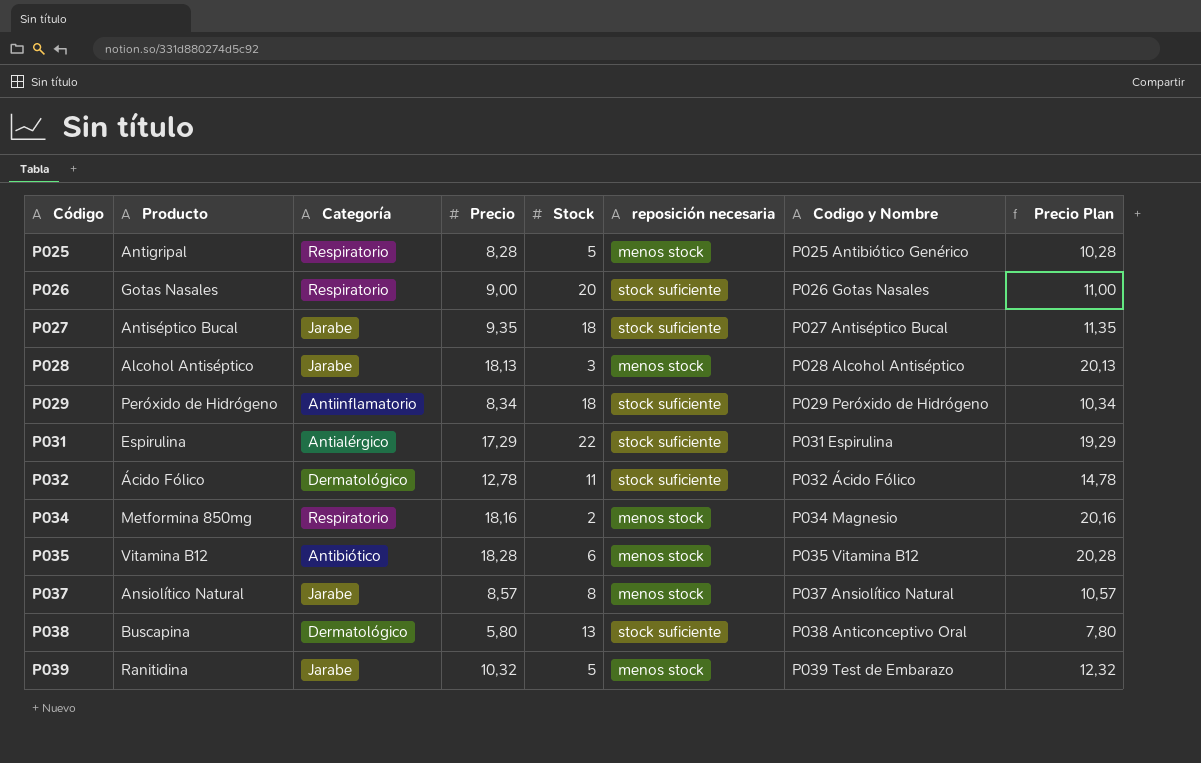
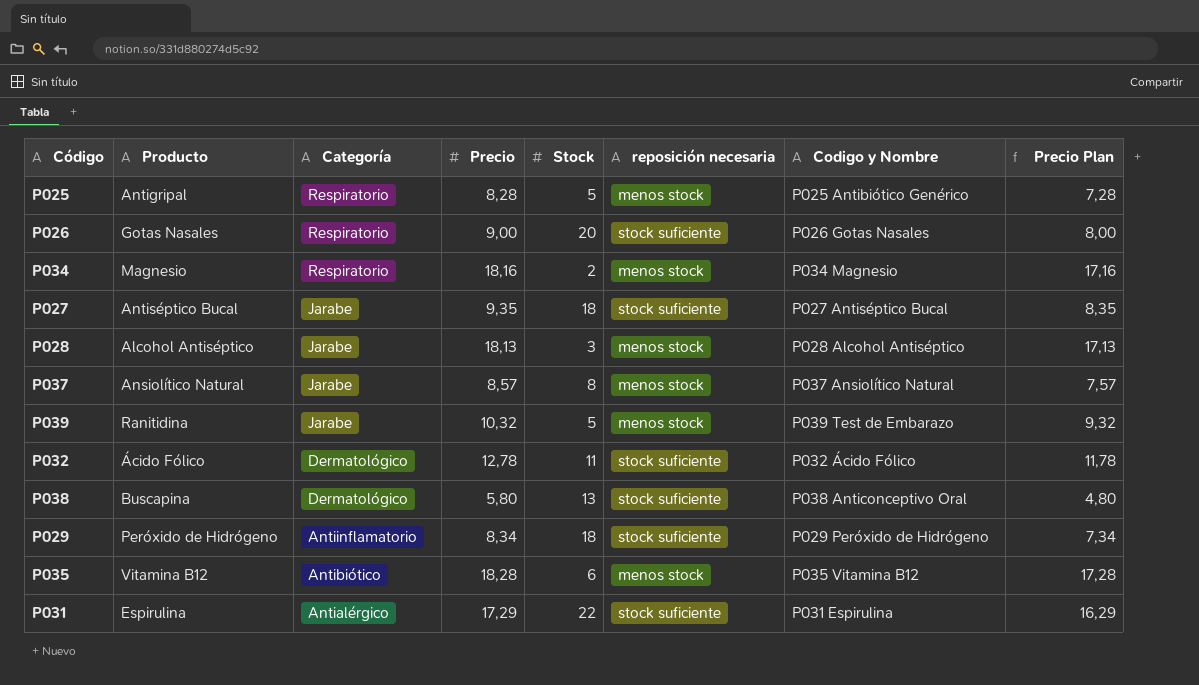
row order: Código ascending -> Categoría descending
column Precio Plan | formula: [Precio] + 2 -> [Precio] - 1
P034 | Producto: Metformina 850mg -> Magnesio

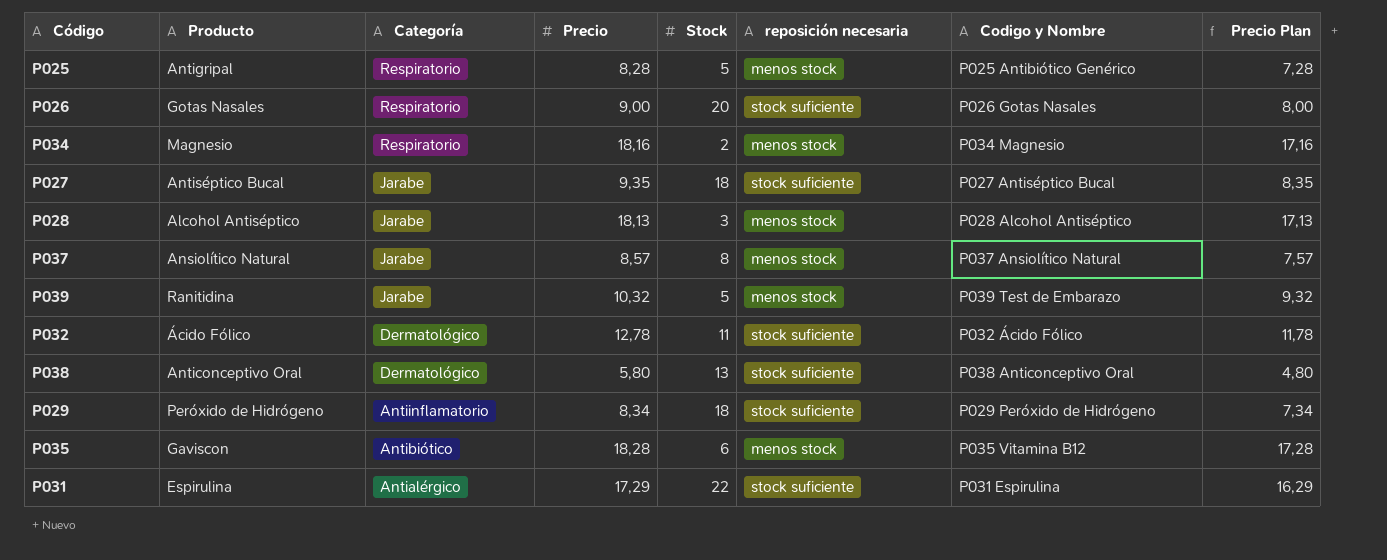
P038 | Producto: Buscapina -> Anticonceptivo Oral
P035 | Producto: Vitamina B12 -> Gaviscon

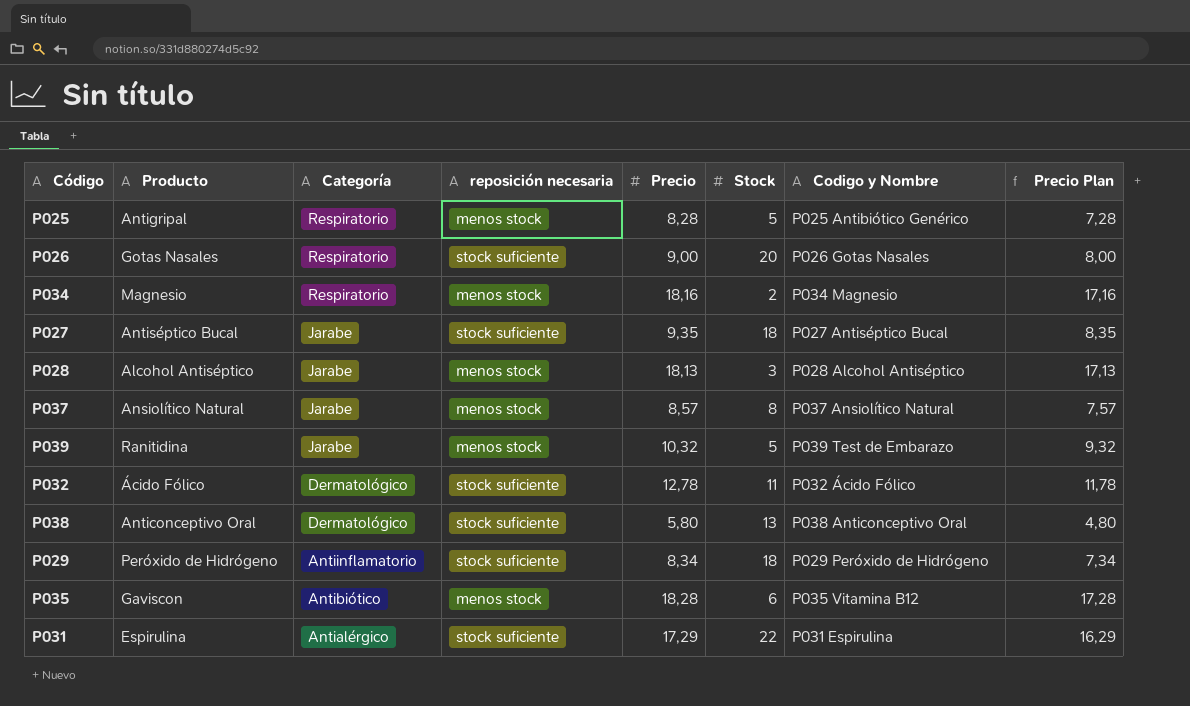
column reposición necesaria | position: 6 -> 4

